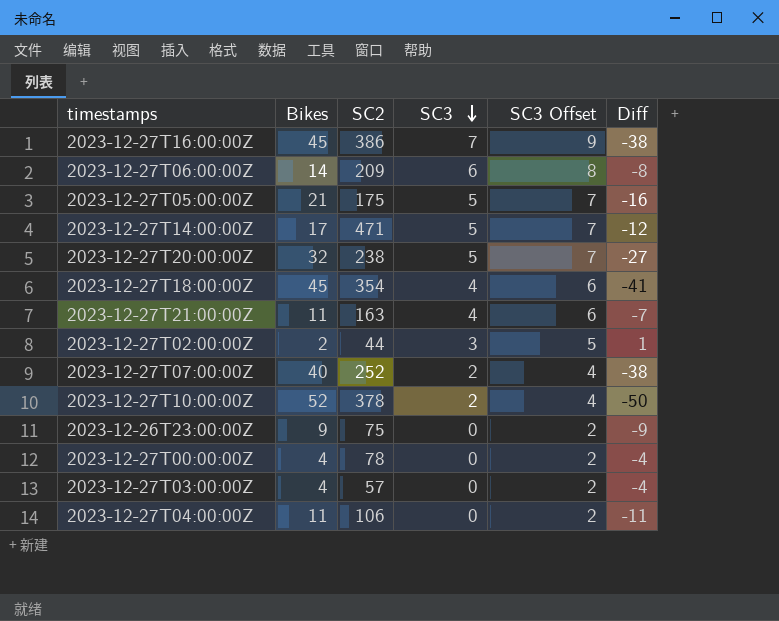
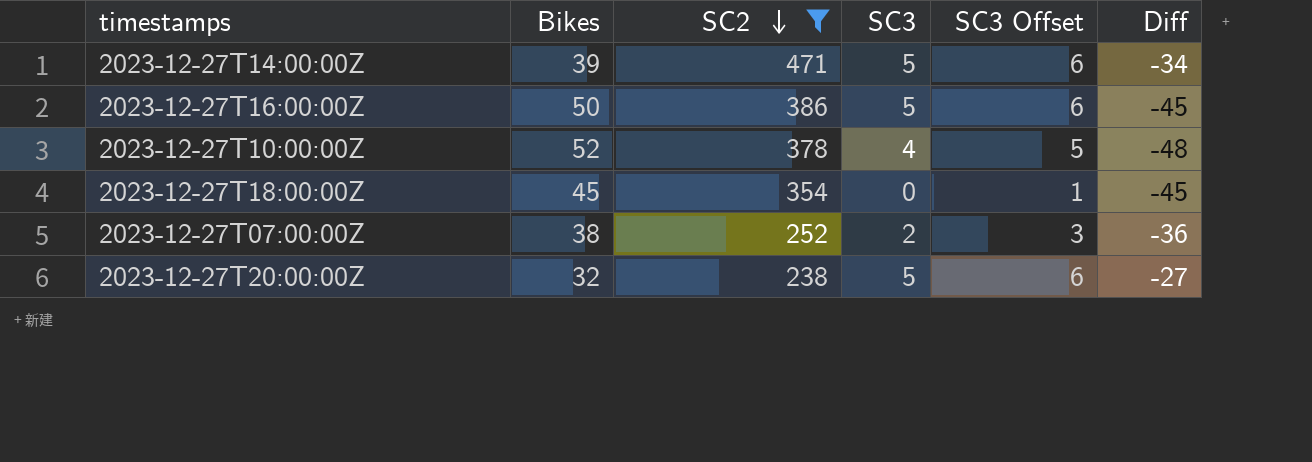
filter: none -> SC2 >= 238
row order: SC3 descending -> SC2 descending
column SC3 Offset | formula: [SC3] + 2 -> [SC3] + 1
2023-12-27T14:00:00Z | Bikes: 17 -> 39
2023-12-27T14:00:00Z | Diff: -12 -> -34
2023-12-27T16:00:00Z | Bikes: 45 -> 50
2023-12-27T16:00:00Z | SC3: 7 -> 5
2023-12-27T16:00:00Z | Diff: -38 -> -45
2023-12-27T10:00:00Z | SC3: 2 -> 4
2023-12-27T10:00:00Z | Diff: -50 -> -48
2023-12-27T18:00:00Z | SC3: 4 -> 0
2023-12-27T18:00:00Z | Diff: -41 -> -45
2023-12-27T07:00:00Z | Bikes: 40 -> 38
2023-12-27T07:00:00Z | Diff: -38 -> -36

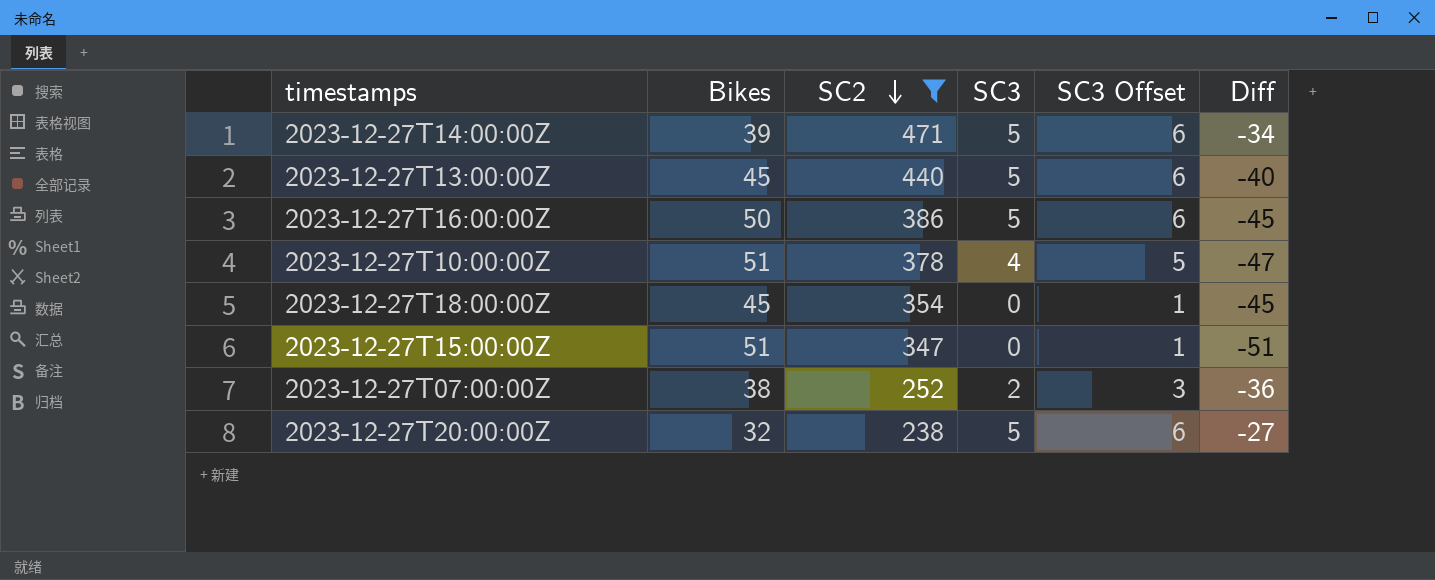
row 2023-12-27T13:00:00Z: none -> 45 | 440 | 5 | 6 | -40
2023-12-27T10:00:00Z | Bikes: 52 -> 51
2023-12-27T10:00:00Z | Diff: -48 -> -47
row 2023-12-27T15:00:00Z: none -> 51 | 347 | 0 | 1 | -51

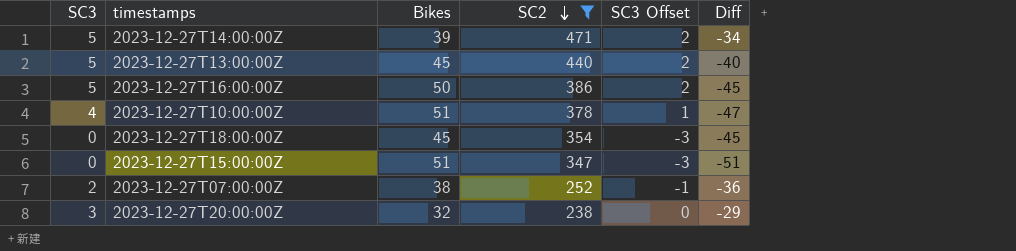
column SC3 | position: 4 -> 1
column SC3 Offset | formula: [SC3] + 1 -> [SC3] - 3
2023-12-27T20:00:00Z | SC3: 5 -> 3
2023-12-27T20:00:00Z | Diff: -27 -> -29

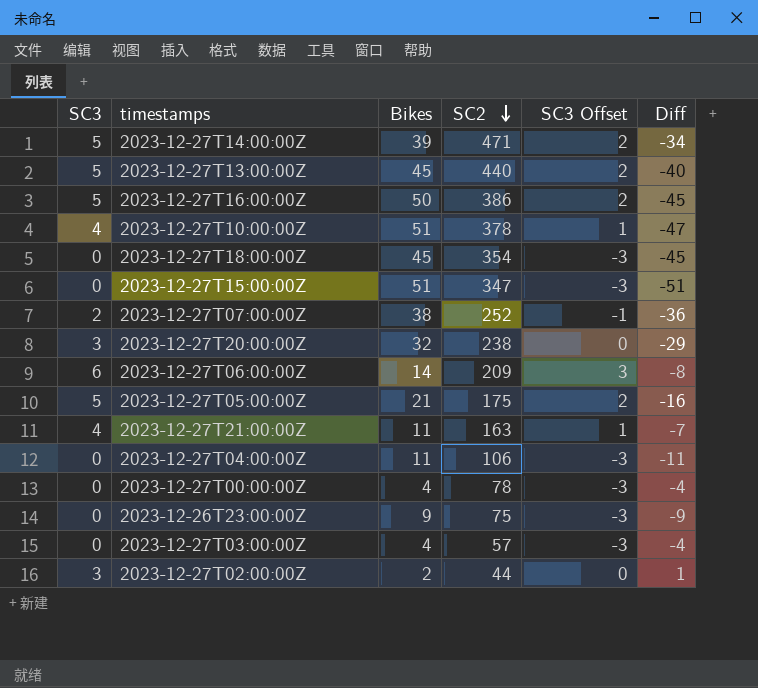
filter: SC2 >= 238 -> none

